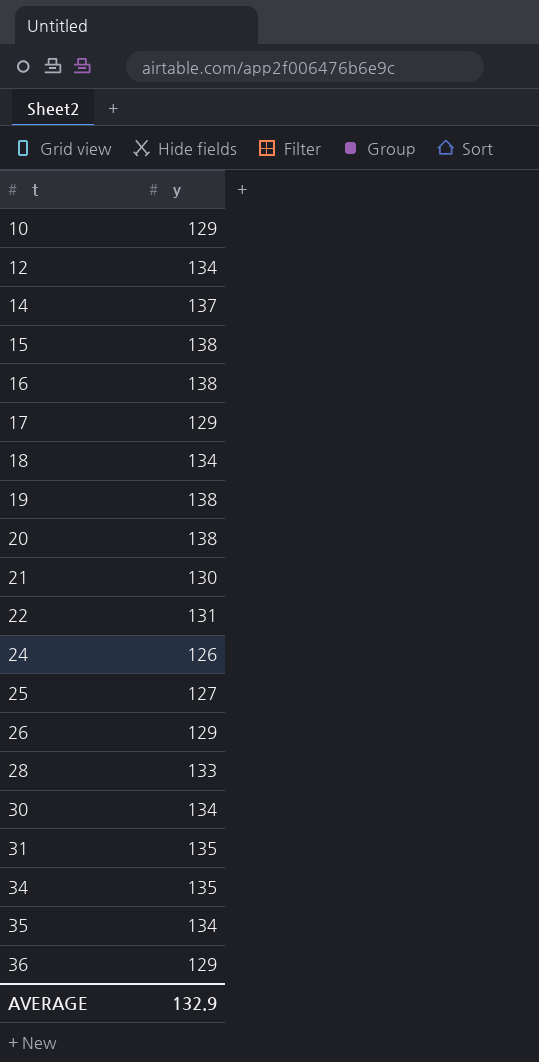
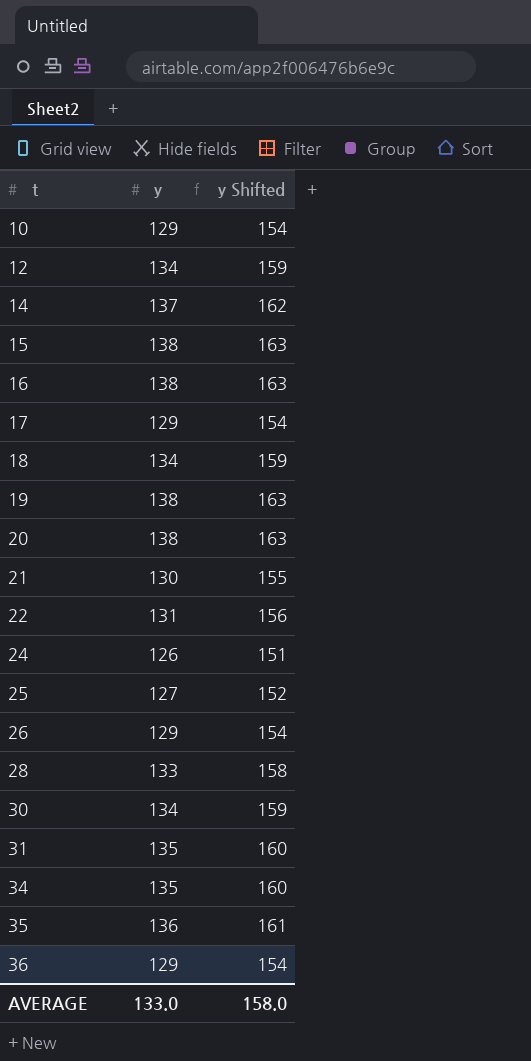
column y Shifted | formula: none -> [y] + 25
35 | y: 134 -> 136
AVERAGE | y: 132.9 -> 133.0

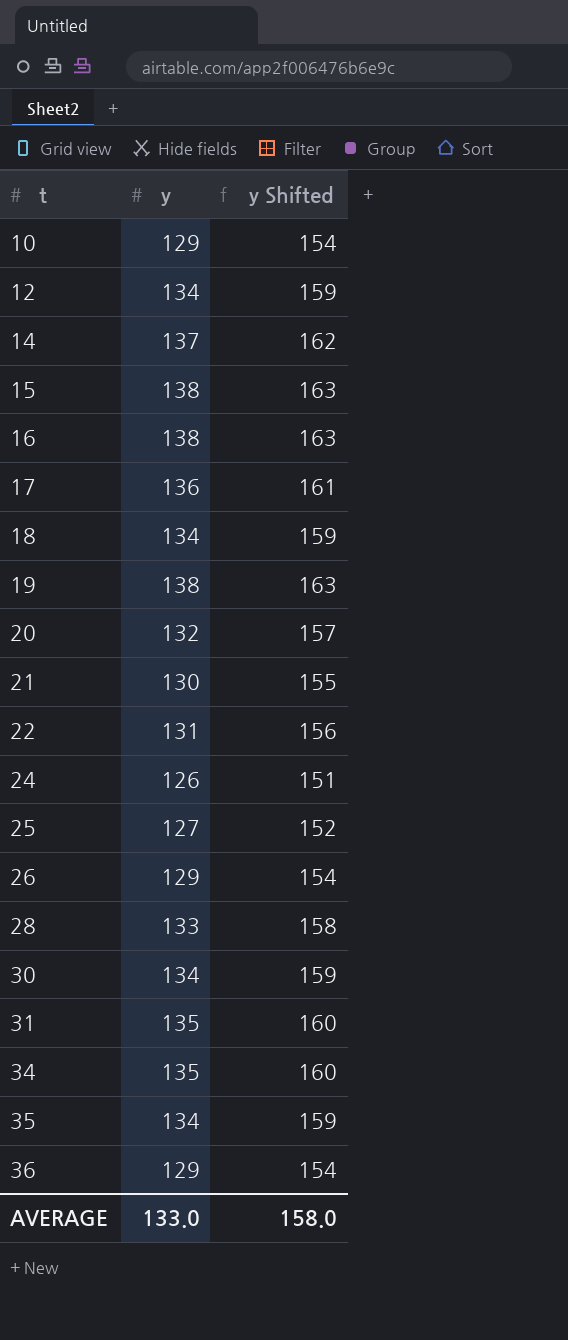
17 | y: 129 -> 136
17 | y Shifted: 154 -> 161
20 | y: 138 -> 132
20 | y Shifted: 163 -> 157
35 | y: 136 -> 134
35 | y Shifted: 161 -> 159

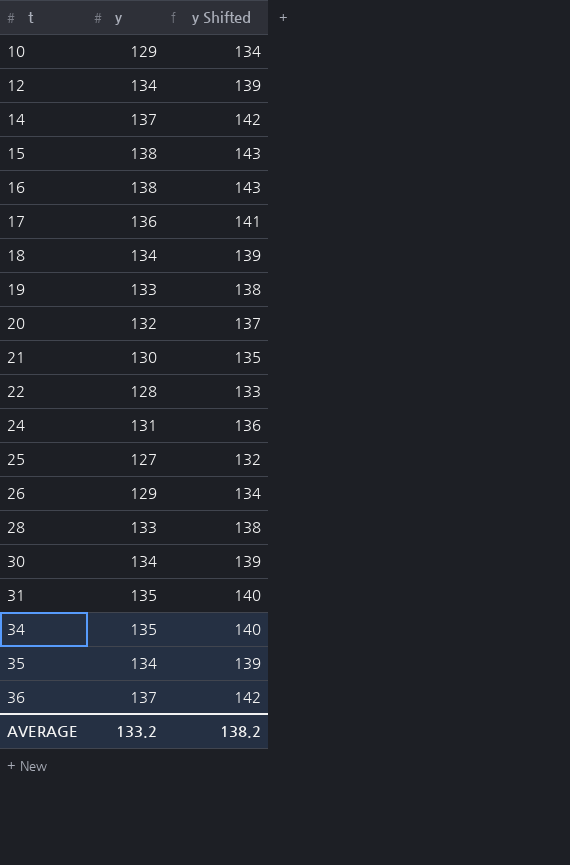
column y Shifted | formula: [y] + 25 -> [y] + 5
19 | y: 138 -> 133
22 | y: 131 -> 128
24 | y: 126 -> 131
36 | y: 129 -> 137
AVERAGE | y: 133.0 -> 133.2
AVERAGE | y Shifted: 158.0 -> 138.2

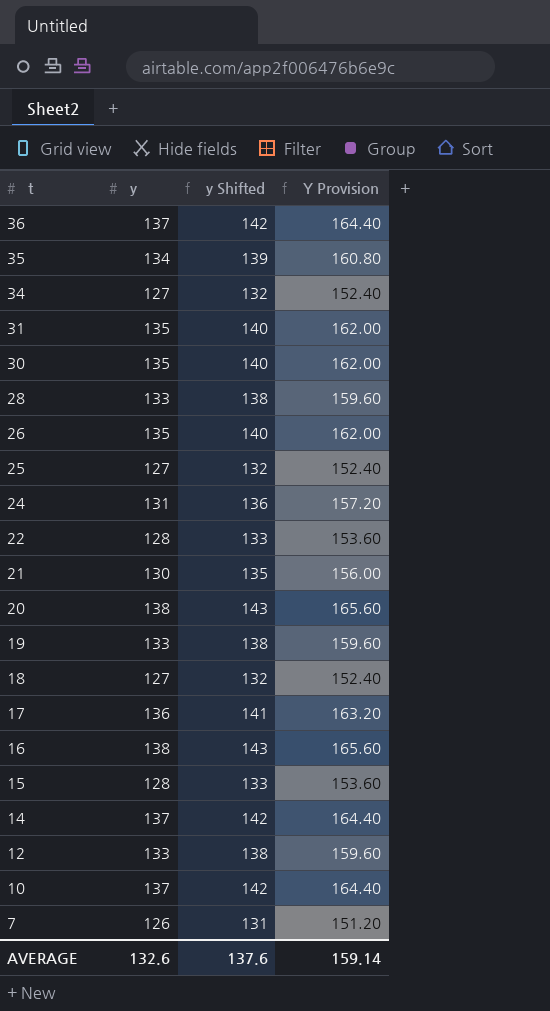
row order: t ascending -> t descending
column Y Provision | formula: none -> [y] * 1.2
34 | y: 135 -> 127
34 | y Shifted: 140 -> 132
30 | y: 134 -> 135
30 | y Shifted: 139 -> 140
26 | y: 129 -> 135
26 | y Shifted: 134 -> 140
20 | y: 132 -> 138
20 | y Shifted: 137 -> 143
18 | y: 134 -> 127
18 | y Shifted: 139 -> 132
15 | y: 138 -> 128
15 | y Shifted: 143 -> 133
12 | y: 134 -> 133
12 | y Shifted: 139 -> 138
10 | y: 129 -> 137
10 | y Shifted: 134 -> 142
row 7: none -> 126 | 131 | 151.20
AVERAGE | y: 133.2 -> 132.6
AVERAGE | y Shifted: 138.2 -> 137.6

